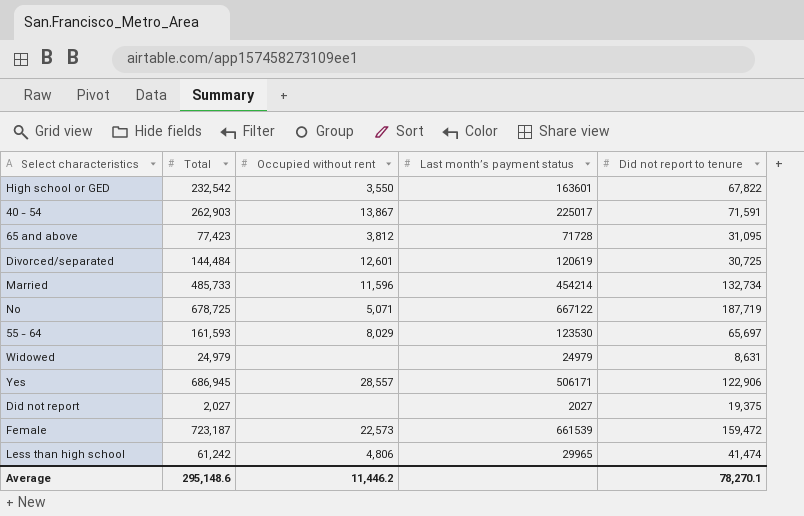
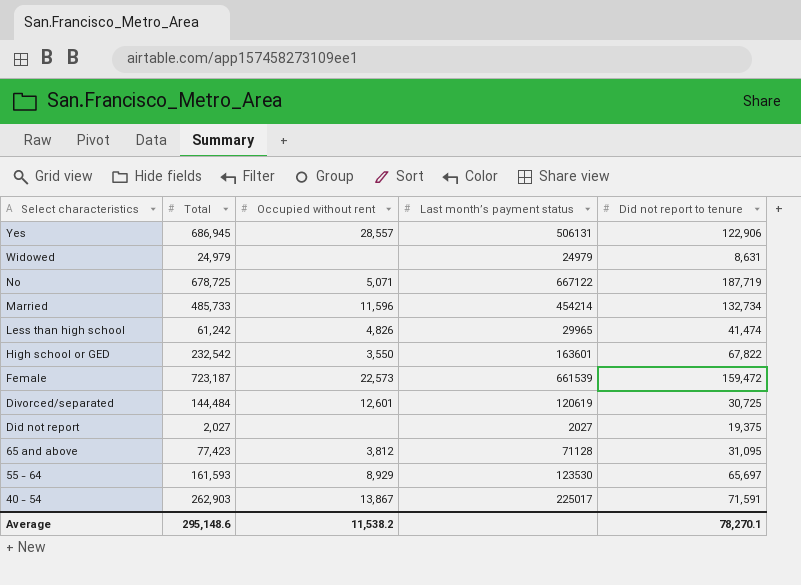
row order: none -> Select characteristics descending
Yes | Last month’s payment status: 506171 -> 506131
Less than high school | Occupied without rent: 4,806 -> 4,826
65 and above | Last month’s payment status: 71728 -> 71128
55 - 64 | Occupied without rent: 8,029 -> 8,929
Average | Occupied without rent: 11,446.2 -> 11,538.2

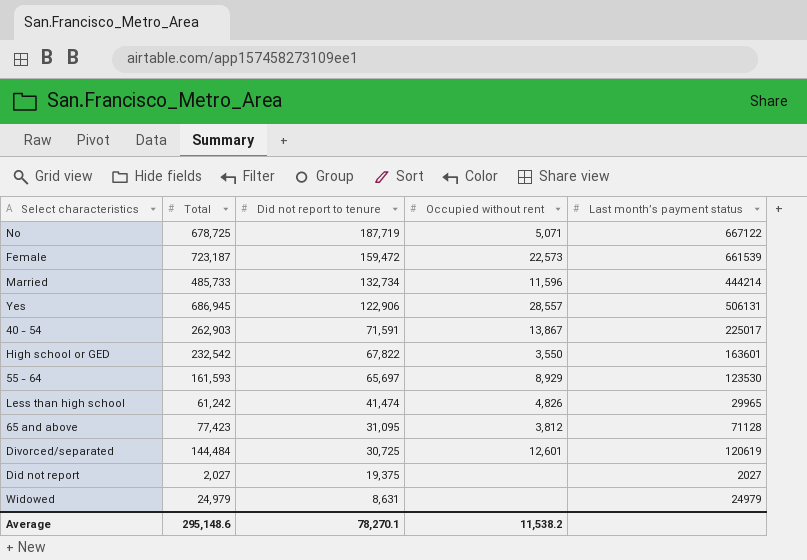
row order: Select characteristics descending -> Did not report to tenure descending
column Did not report to tenure | position: 5 -> 3
Married | Last month’s payment status: 454214 -> 444214

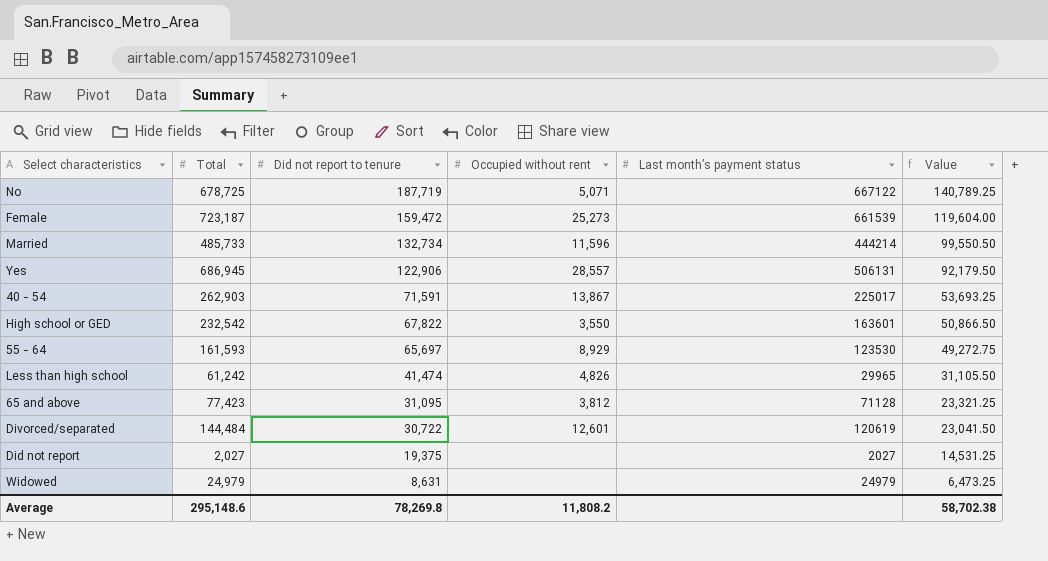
column Value | formula: none -> [Did not report to tenure] * 0.75
Female | Occupied without rent: 22,573 -> 25,273
Divorced/separated | Did not report to tenure: 30,725 -> 30,722
Average | Did not report to tenure: 78,270.1 -> 78,269.8
Average | Occupied without rent: 11,538.2 -> 11,808.2

